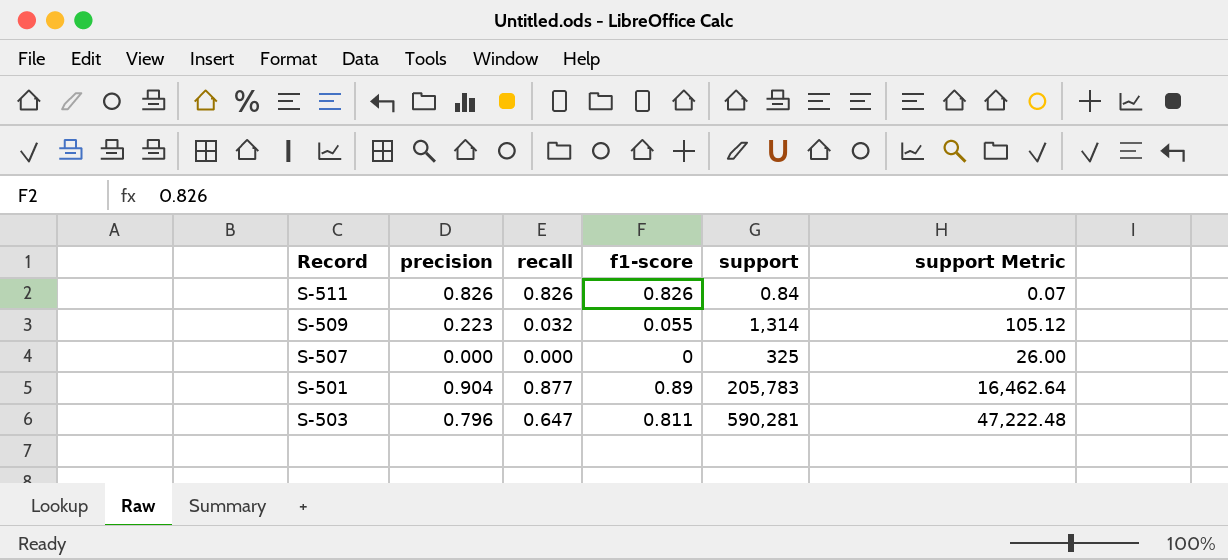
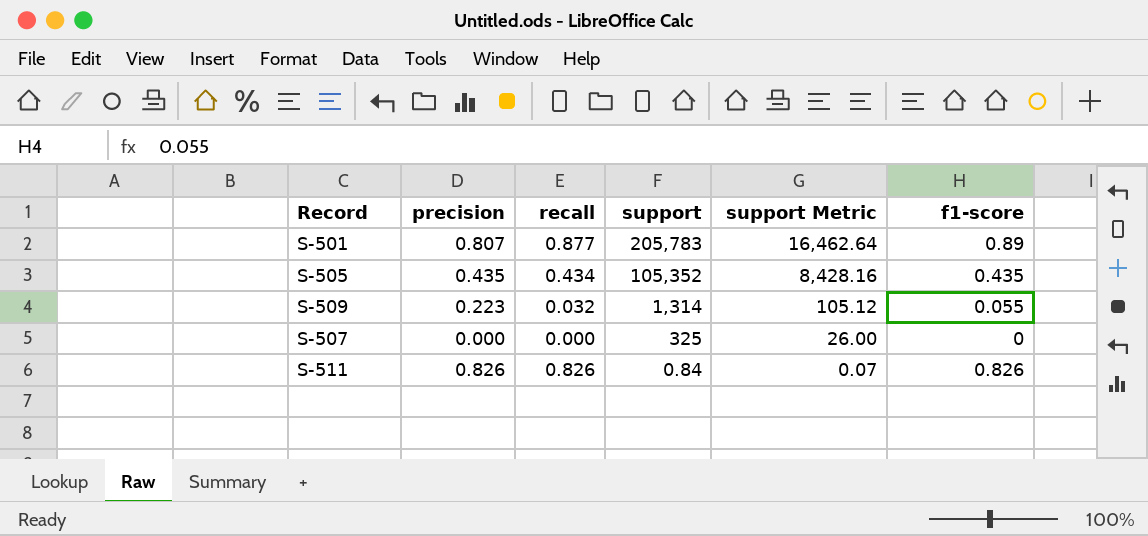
row order: none -> support descending
column f1-score | position: 4 -> 6
row S-503: 0.796 | 0.647 | 0.811 | 590,281 | 47,222.48 -> none
S-501 | precision: 0.904 -> 0.807
row S-505: none -> 0.435 | 0.434 | 105,352 | 8,428.16 | 0.435

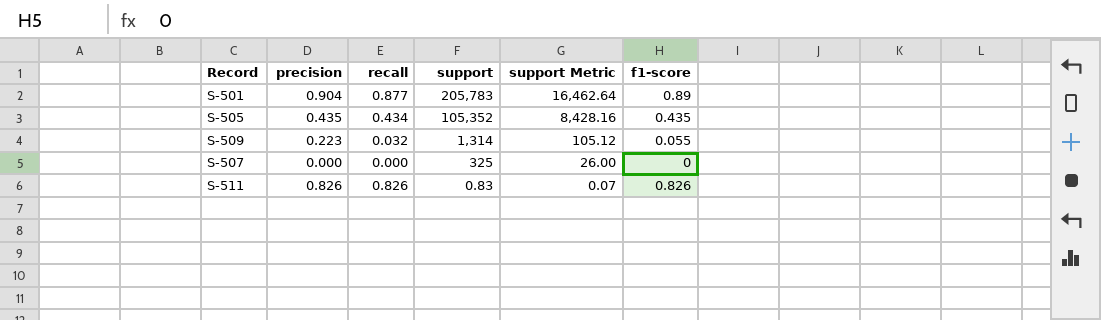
S-501 | precision: 0.807 -> 0.904
S-511 | support: 0.84 -> 0.83

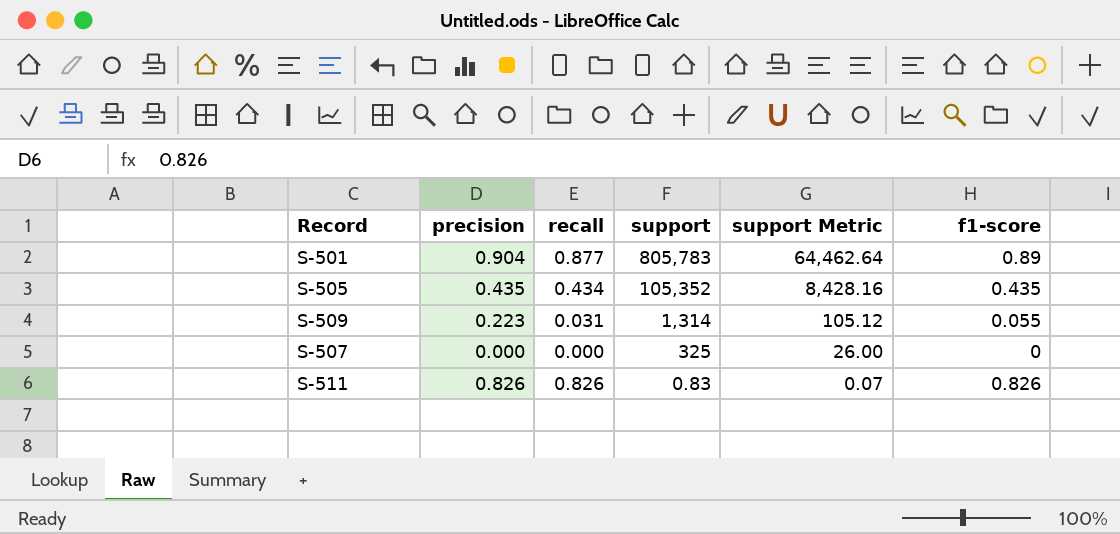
S-501 | support: 205,783 -> 805,783
S-501 | support Metric: 16,462.64 -> 64,462.64
S-509 | recall: 0.032 -> 0.031

